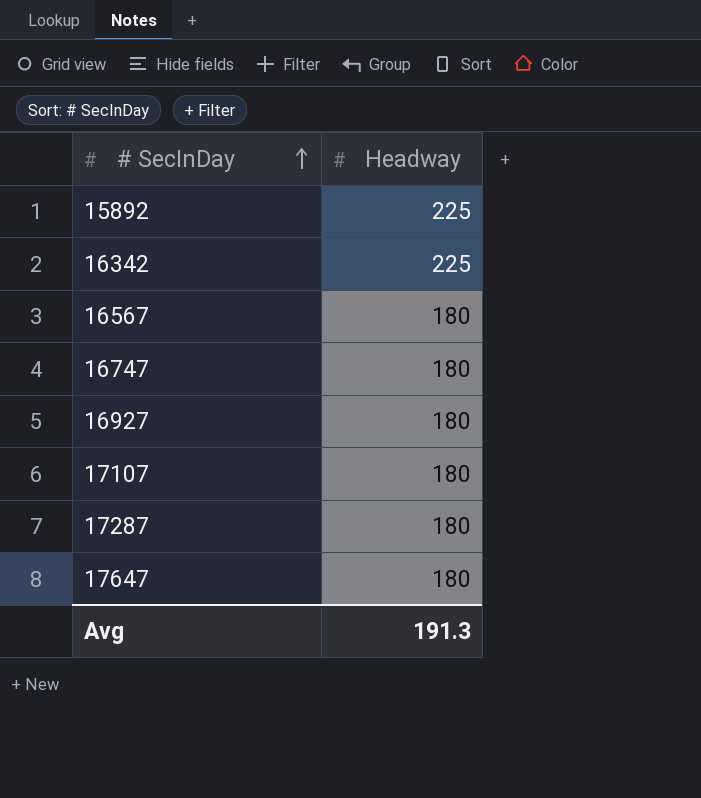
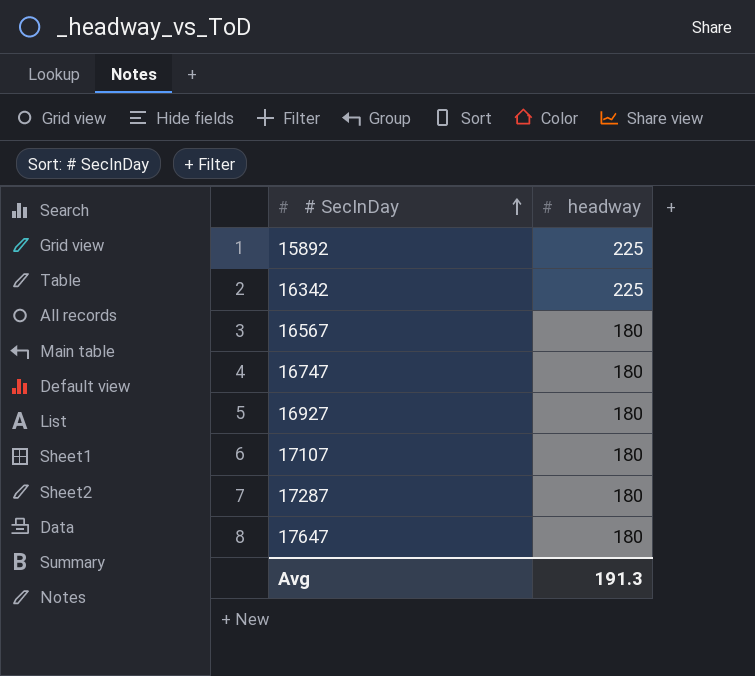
column name: Headway -> headway

